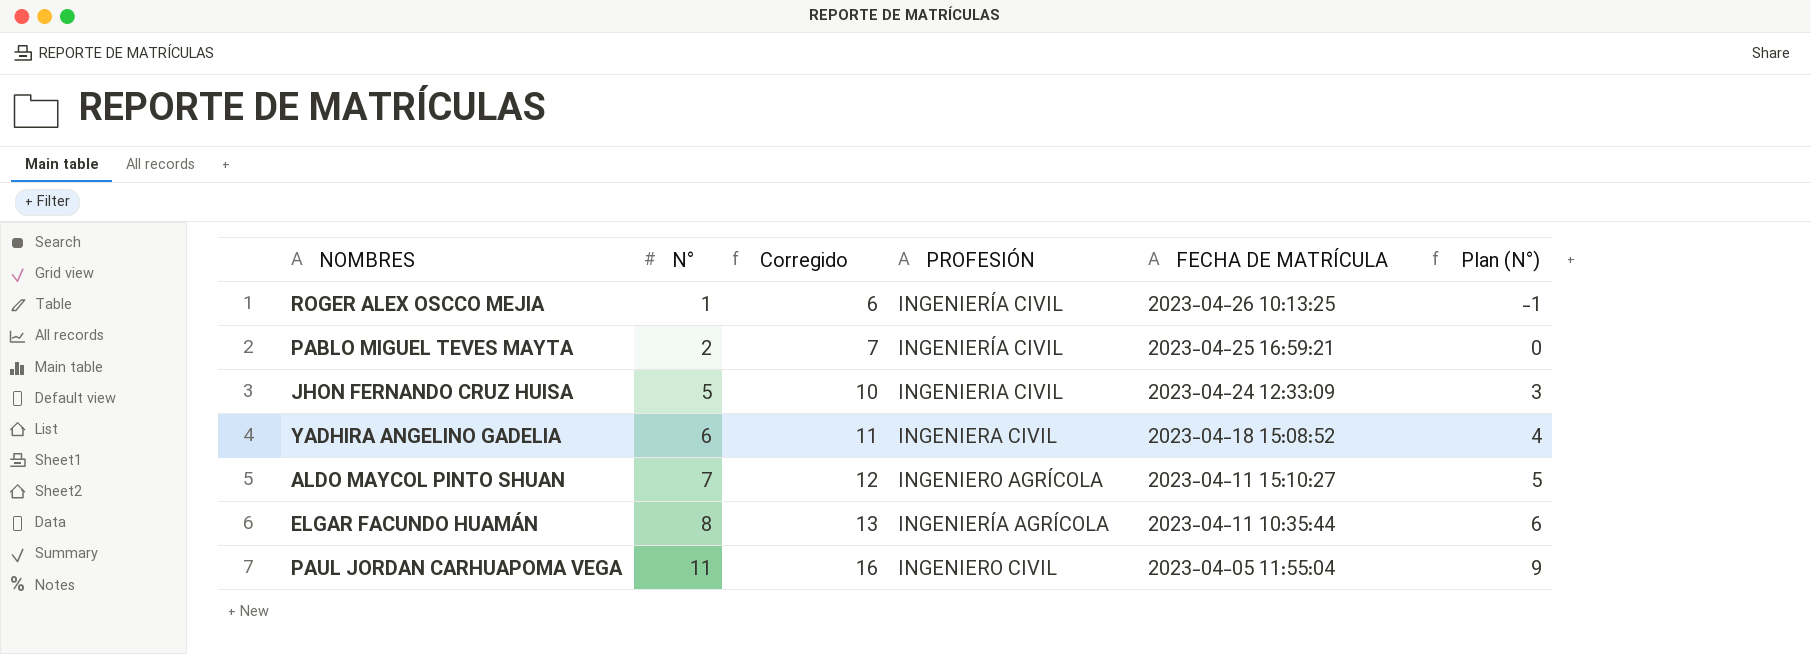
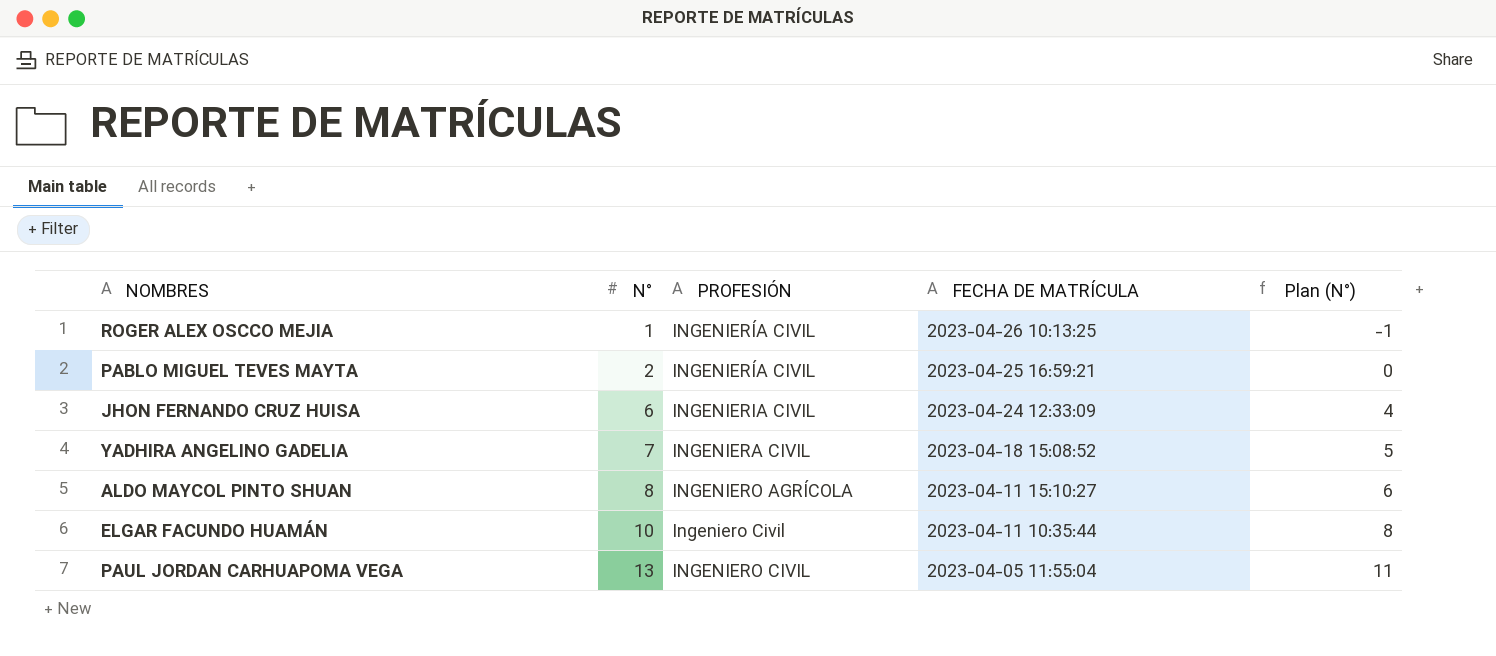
column Corregido | formula: [N°] + 5 -> none
JHON FERNANDO CRUZ HUISA | N°: 5 -> 6
JHON FERNANDO CRUZ HUISA | Plan (N°): 3 -> 4
YADHIRA ANGELINO GADELIA | N°: 6 -> 7
YADHIRA ANGELINO GADELIA | Plan (N°): 4 -> 5
ALDO MAYCOL PINTO SHUAN | N°: 7 -> 8
ALDO MAYCOL PINTO SHUAN | Plan (N°): 5 -> 6
ELGAR FACUNDO HUAMÁN | N°: 8 -> 10
ELGAR FACUNDO HUAMÁN | PROFESIÓN: INGENIERÍA AGRÍCOLA -> Ingeniero Civil
ELGAR FACUNDO HUAMÁN | Plan (N°): 6 -> 8
PAUL JORDAN CARHUAPOMA VEGA | N°: 11 -> 13
PAUL JORDAN CARHUAPOMA VEGA | Plan (N°): 9 -> 11

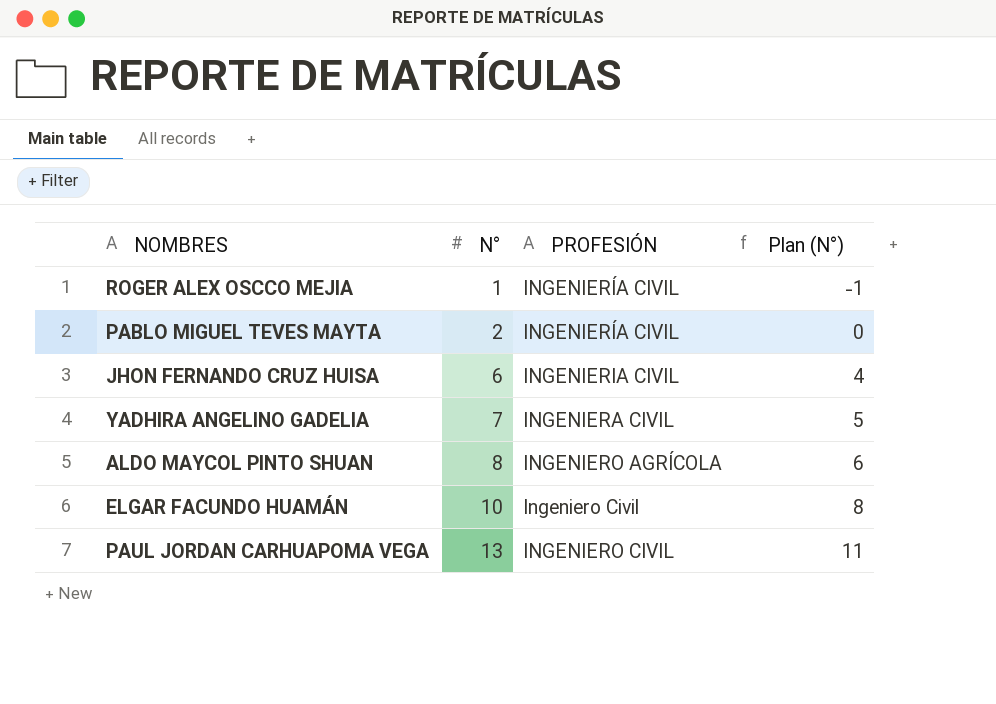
column FECHA DE MATRÍCULA | position: 4 -> none

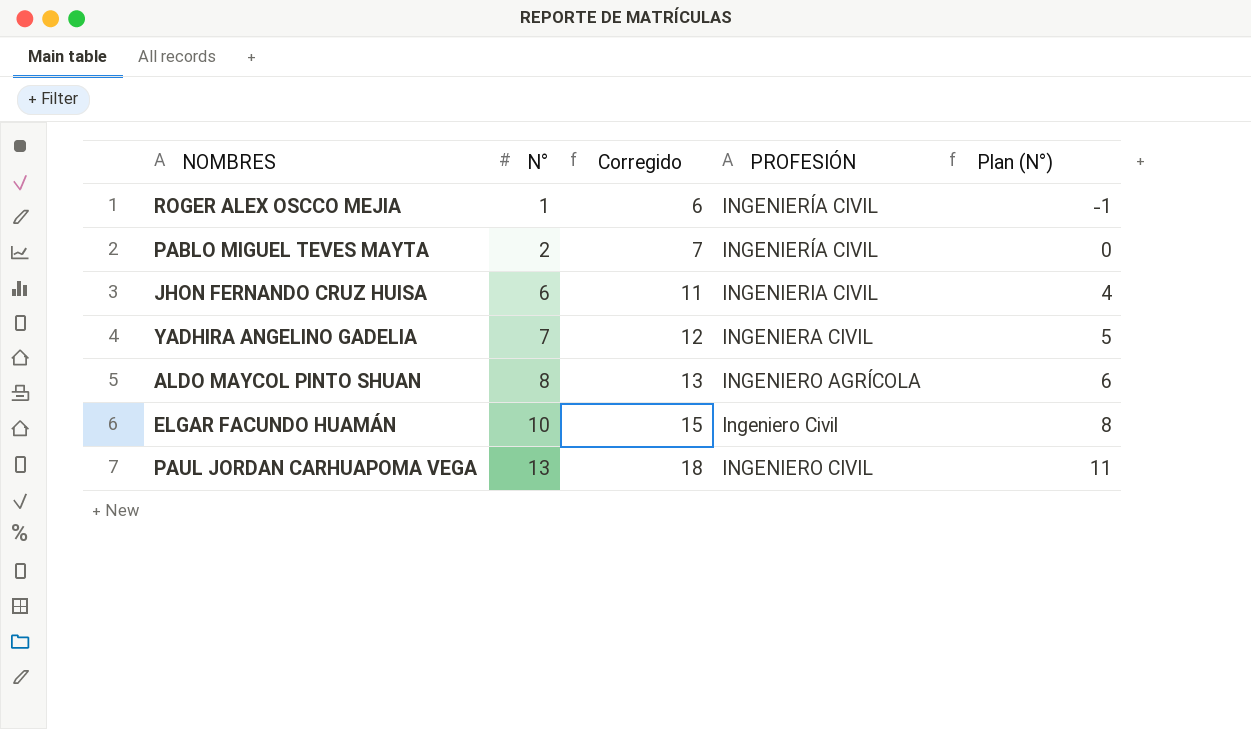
column Corregido | formula: none -> [N°] + 5

